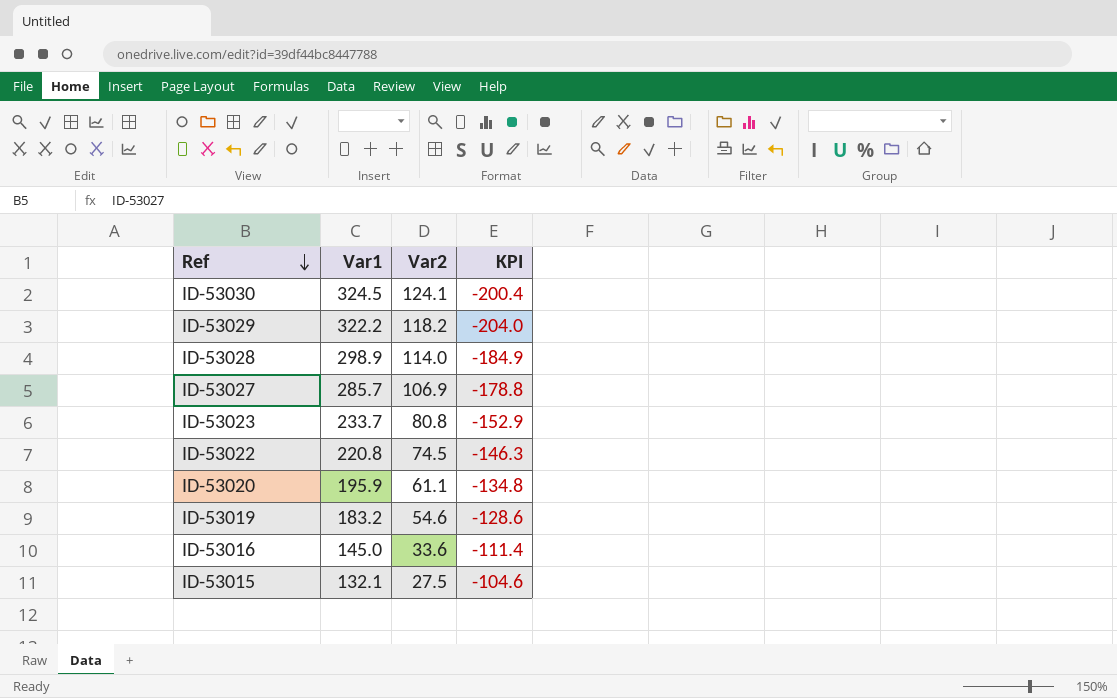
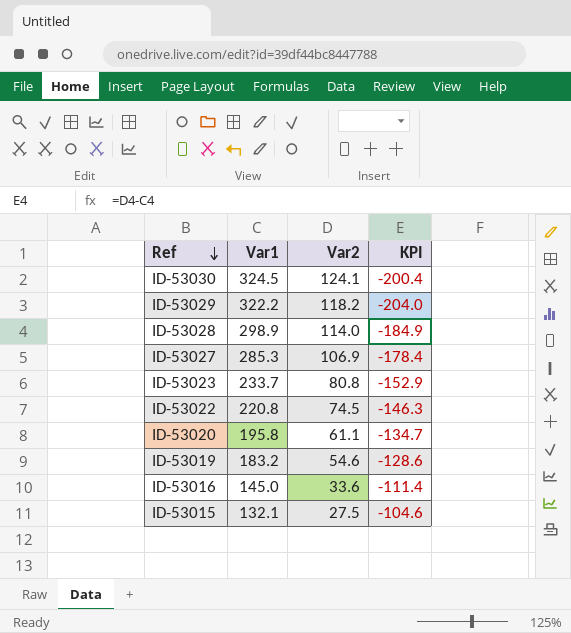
ID-53027 | Var1: 285.7 -> 285.3
ID-53027 | KPI: -178.8 -> -178.4
ID-53020 | Var1: 195.9 -> 195.8
ID-53020 | KPI: -134.8 -> -134.7

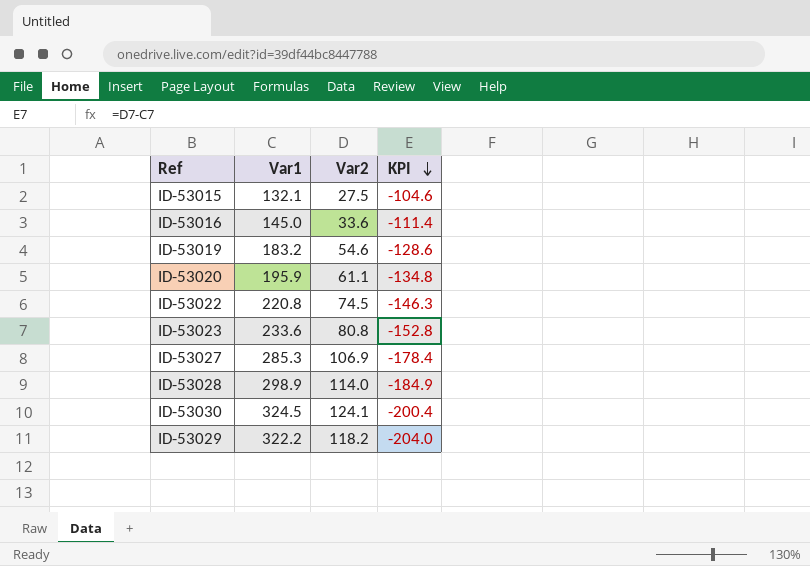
row order: Ref descending -> KPI descending
ID-53020 | Var1: 195.8 -> 195.9
ID-53020 | KPI: -134.7 -> -134.8
ID-53023 | Var1: 233.7 -> 233.6
ID-53023 | KPI: -152.9 -> -152.8

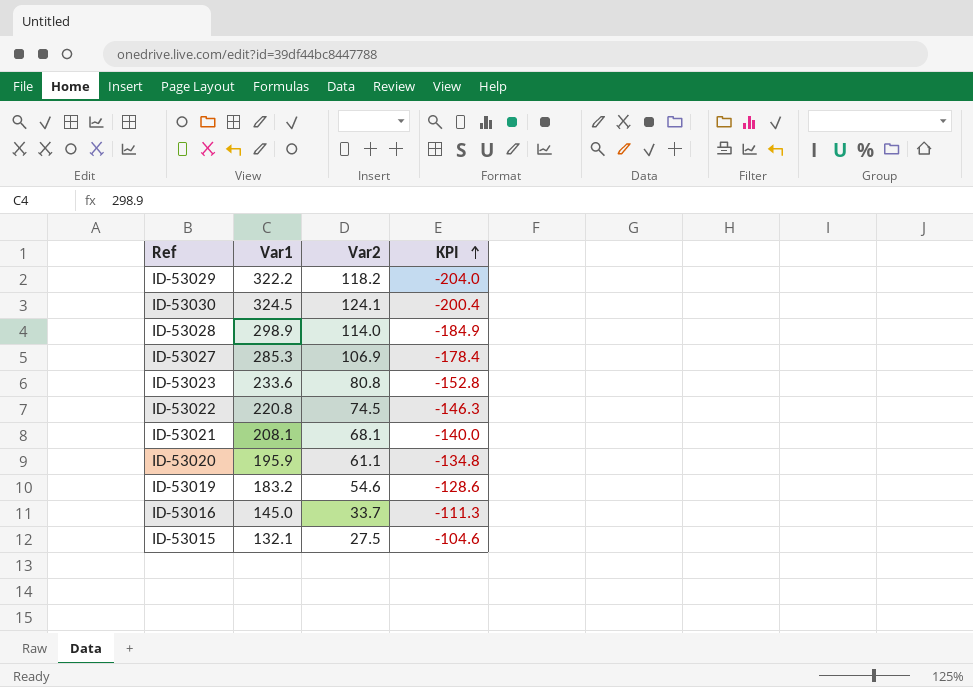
row order: KPI descending -> KPI ascending
row ID-53021: none -> 208.1 | 68.1 | -140.0
ID-53016 | Var2: 33.6 -> 33.7
ID-53016 | KPI: -111.4 -> -111.3

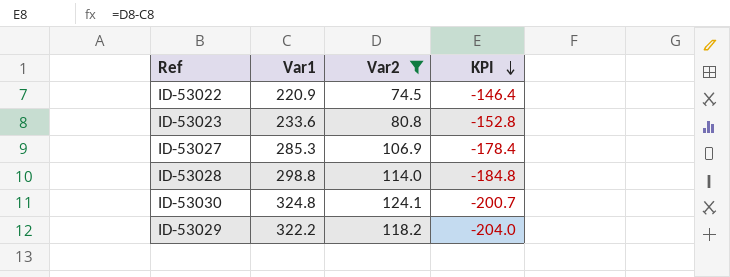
filter: none -> Var2 >= 74.5
row order: KPI ascending -> KPI descending
ID-53022 | Var1: 220.8 -> 220.9
ID-53022 | KPI: -146.3 -> -146.4
ID-53028 | Var1: 298.9 -> 298.8
ID-53028 | KPI: -184.9 -> -184.8
ID-53030 | Var1: 324.5 -> 324.8
ID-53030 | KPI: -200.4 -> -200.7

